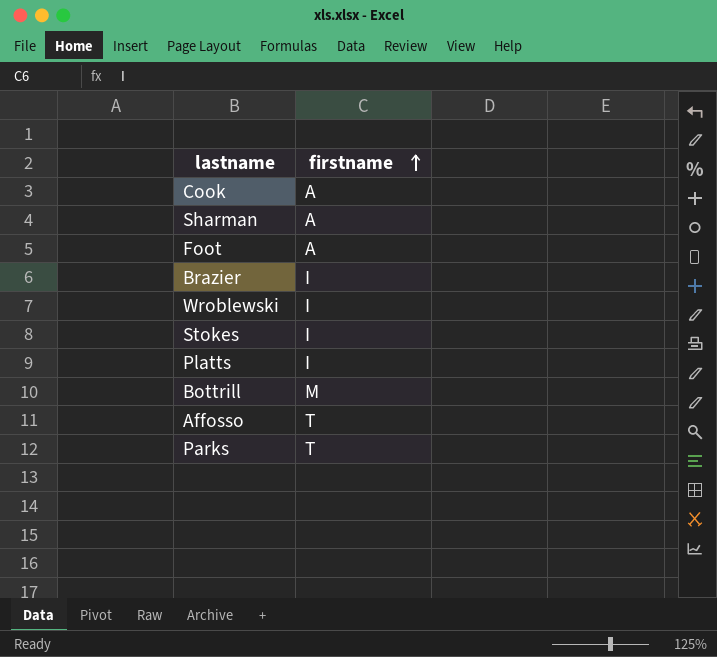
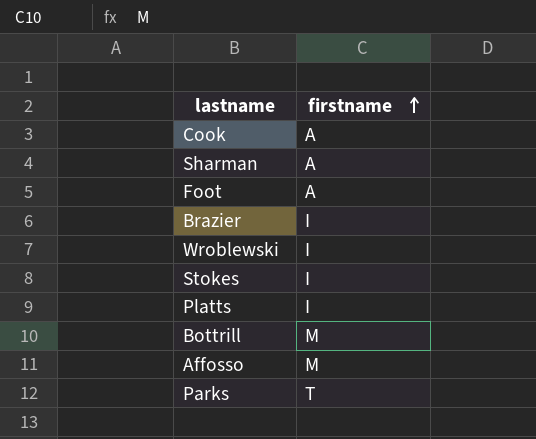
Affosso | firstname: T -> M

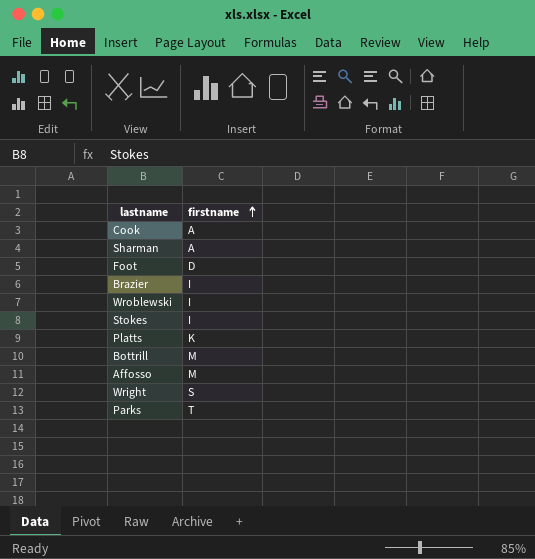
Foot | firstname: A -> D
Platts | firstname: I -> K
row Wright: none -> S

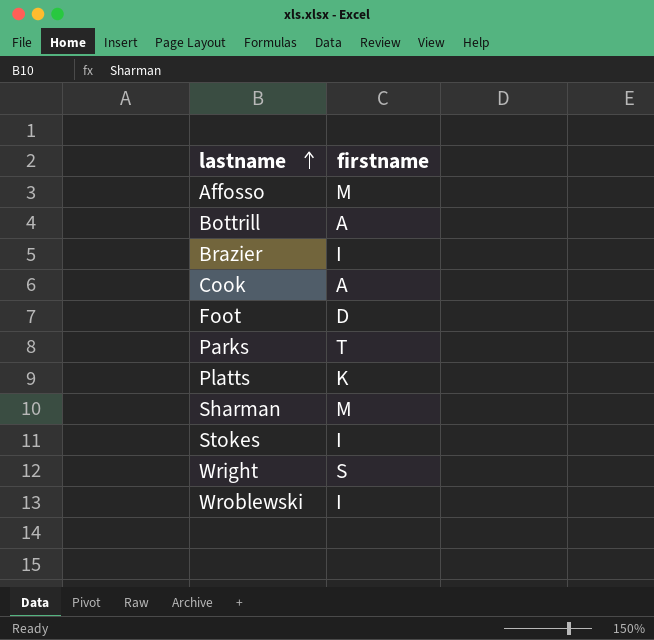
row order: firstname ascending -> lastname ascending
Bottrill | firstname: M -> A
Sharman | firstname: A -> M

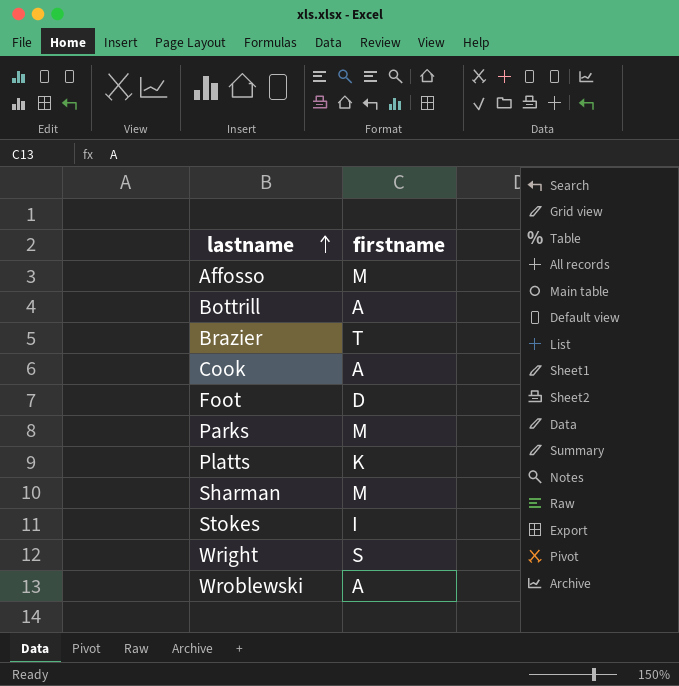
Brazier | firstname: I -> T
Parks | firstname: T -> M
Wroblewski | firstname: I -> A

